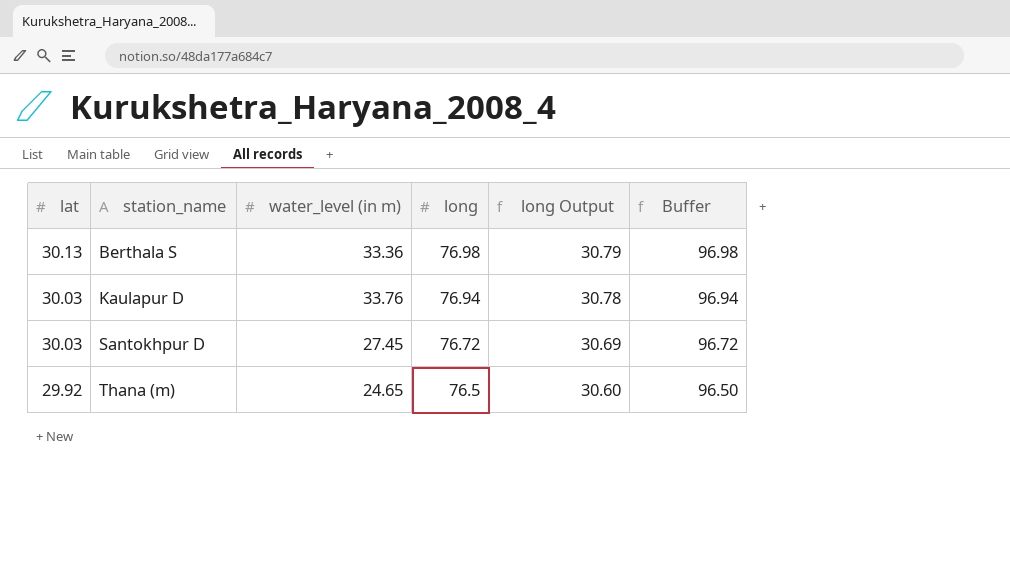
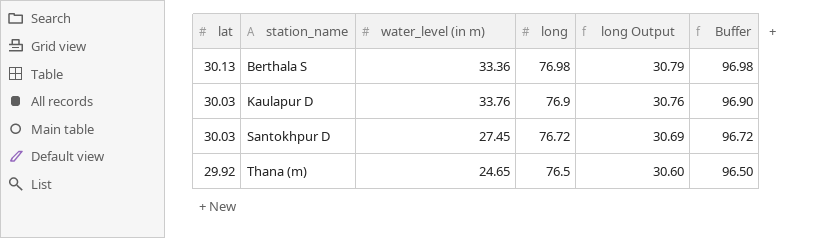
Kaulapur D | long: 76.94 -> 76.9
Kaulapur D | long Output: 30.78 -> 30.76
Kaulapur D | Buffer: 96.94 -> 96.90

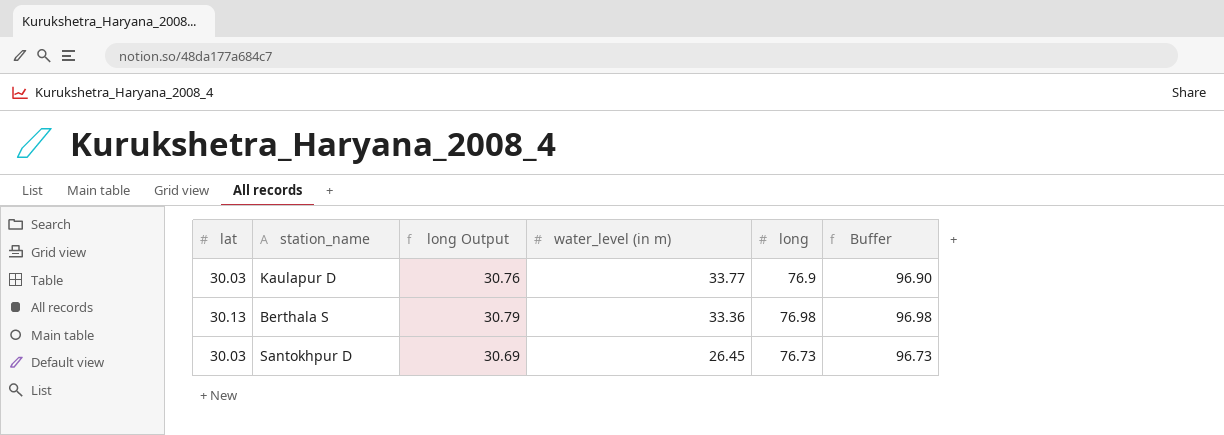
row order: lat descending -> water_level (in m) descending
column long Output | position: 5 -> 3
row Thana (m): 29.92 | 24.65 | 76.5 | 30.60 | 96.50 -> none
Kaulapur D | water_level (in m): 33.76 -> 33.77
Santokhpur D | water_level (in m): 27.45 -> 26.45
Santokhpur D | long: 76.72 -> 76.73
Santokhpur D | Buffer: 96.72 -> 96.73

